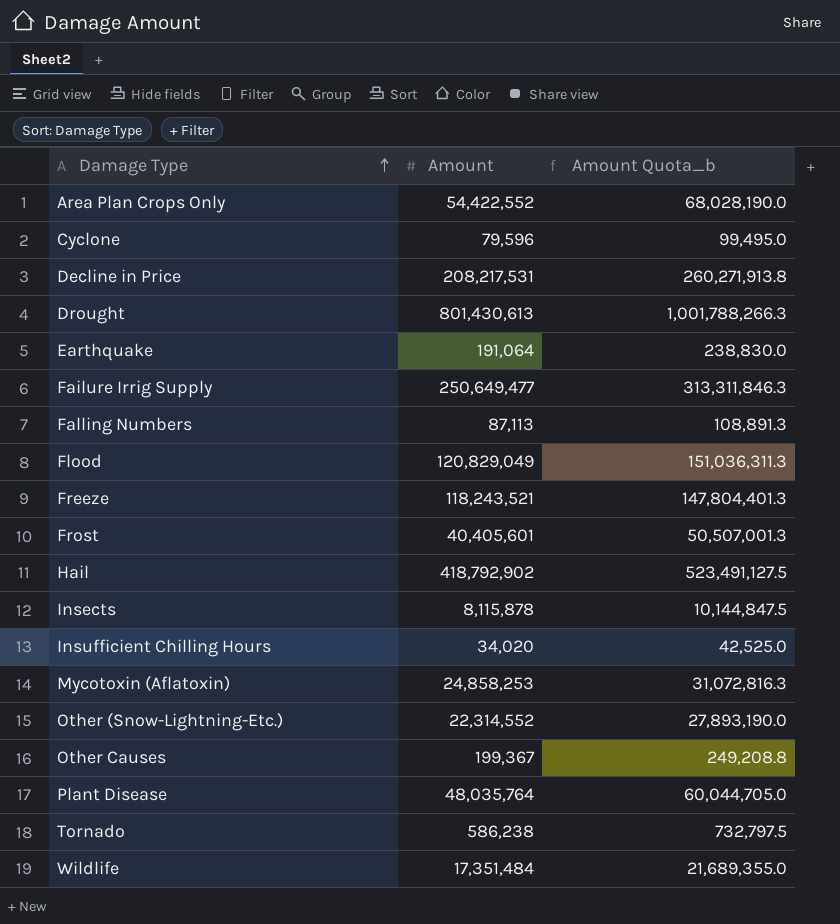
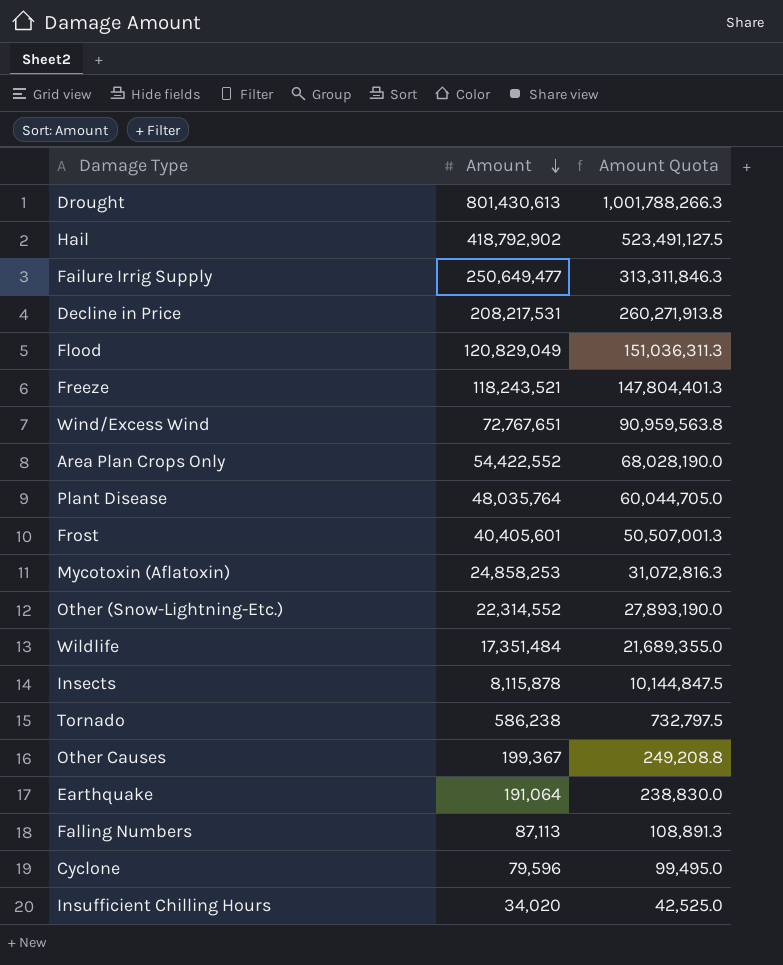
row order: Damage Type ascending -> Amount descending
column name: Amount Quota_b -> Amount Quota
row Wind/Excess Wind: none -> 72,767,651 | 90,959,563.8

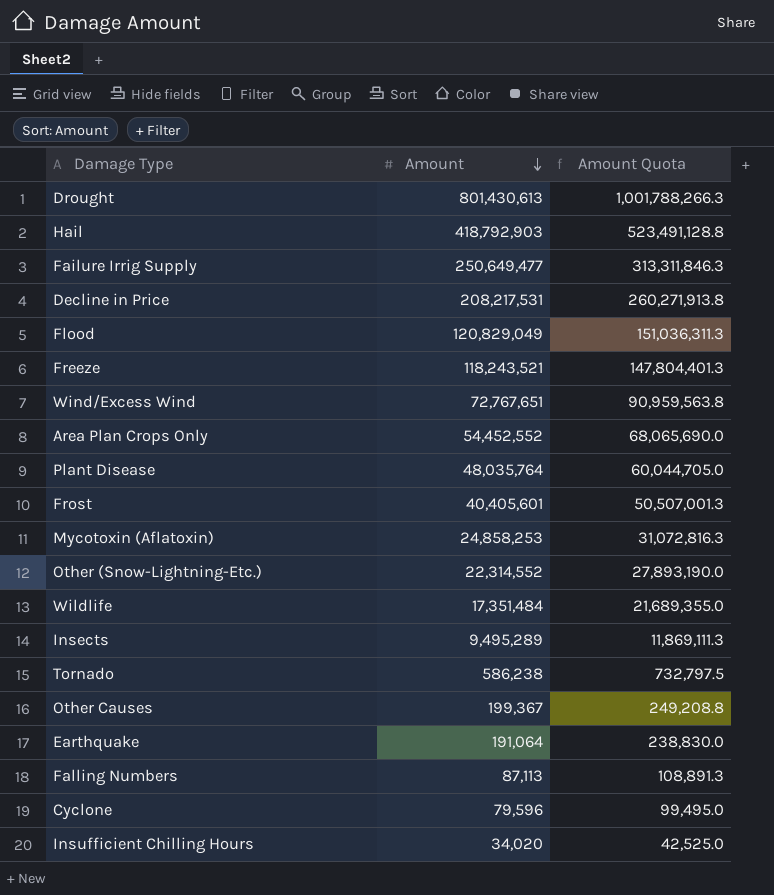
Hail | Amount: 418,792,902 -> 418,792,903
Hail | Amount Quota: 523,491,127.5 -> 523,491,128.8
Area Plan Crops Only | Amount: 54,422,552 -> 54,452,552
Area Plan Crops Only | Amount Quota: 68,028,190.0 -> 68,065,690.0
Insects | Amount: 8,115,878 -> 9,495,289
Insects | Amount Quota: 10,144,847.5 -> 11,869,111.3

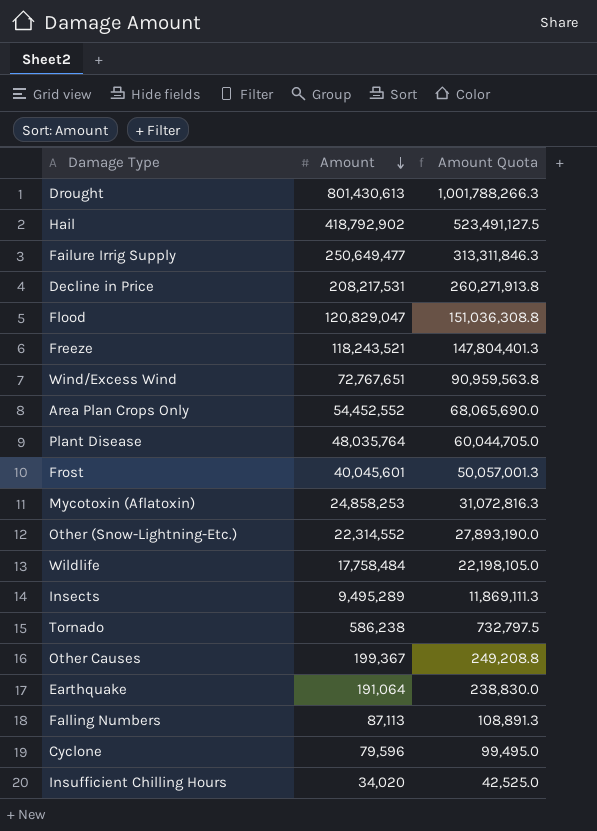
Hail | Amount: 418,792,903 -> 418,792,902
Hail | Amount Quota: 523,491,128.8 -> 523,491,127.5
Flood | Amount: 120,829,049 -> 120,829,047
Flood | Amount Quota: 151,036,311.3 -> 151,036,308.8
Frost | Amount: 40,405,601 -> 40,045,601
Frost | Amount Quota: 50,507,001.3 -> 50,057,001.3
Wildlife | Amount: 17,351,484 -> 17,758,484
Wildlife | Amount Quota: 21,689,355.0 -> 22,198,105.0

